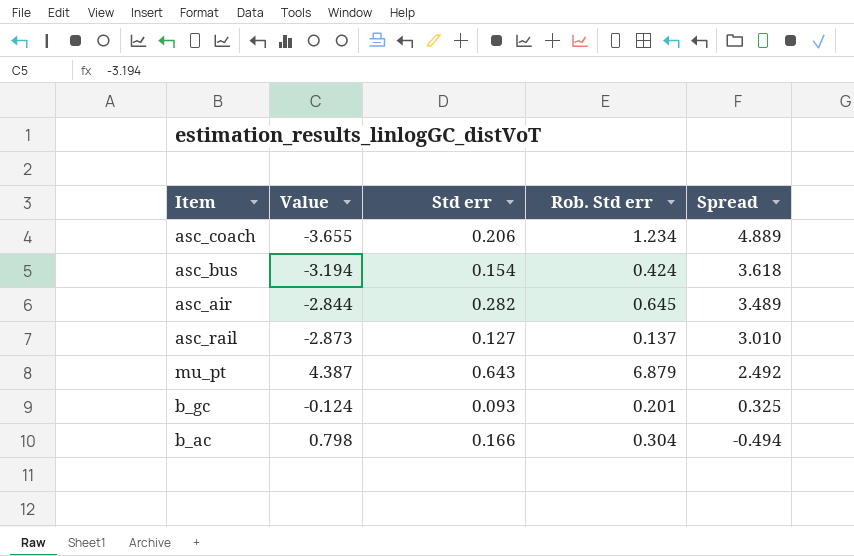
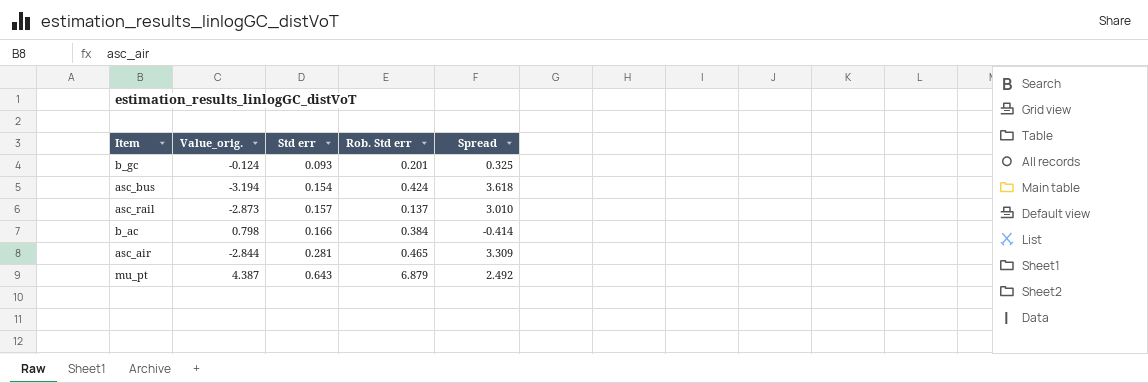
row order: Spread descending -> Std err ascending
column name: Value -> Value_orig.
row asc_coach: -3.655 | 0.206 | 1.234 | 4.889 -> none
asc_rail | Std err: 0.127 -> 0.157
b_ac | Rob. Std err: 0.304 -> 0.384
b_ac | Spread: -0.494 -> -0.414
asc_air | Std err: 0.282 -> 0.281
asc_air | Rob. Std err: 0.645 -> 0.465
asc_air | Spread: 3.489 -> 3.309

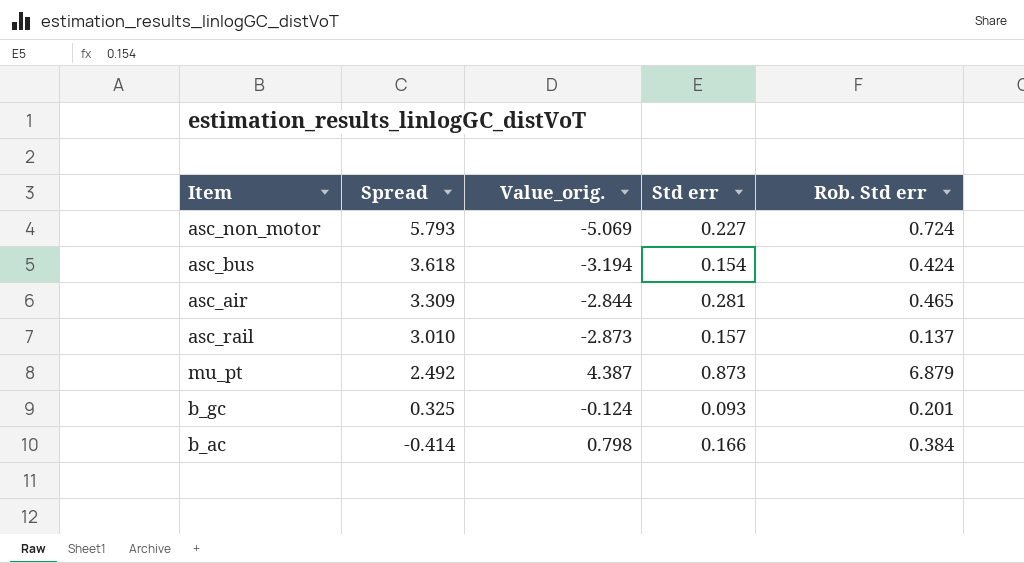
row order: Std err ascending -> Spread descending
column Spread | position: 5 -> 2
row asc_non_motor: none -> 5.793 | -5.069 | 0.227 | 0.724
mu_pt | Std err: 0.643 -> 0.873

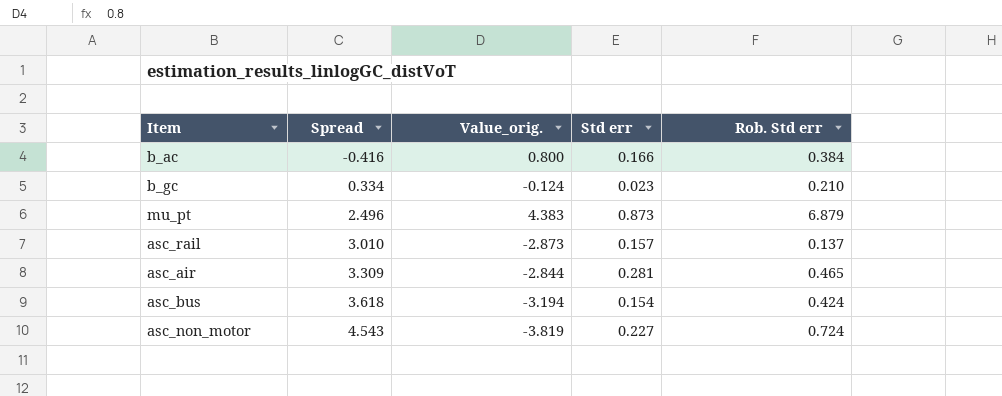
row order: Spread descending -> Spread ascending
b_ac | Spread: -0.414 -> -0.416
b_ac | Value_orig.: 0.798 -> 0.800
b_gc | Spread: 0.325 -> 0.334
b_gc | Std err: 0.093 -> 0.023
b_gc | Rob. Std err: 0.201 -> 0.210
mu_pt | Spread: 2.492 -> 2.496
mu_pt | Value_orig.: 4.387 -> 4.383
asc_non_motor | Spread: 5.793 -> 4.543
asc_non_motor | Value_orig.: -5.069 -> -3.819

